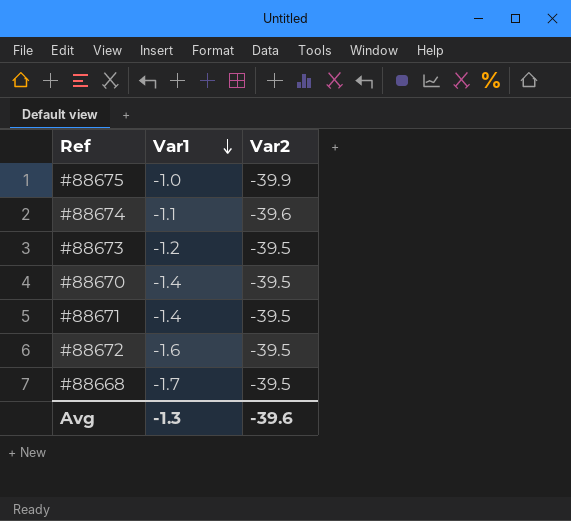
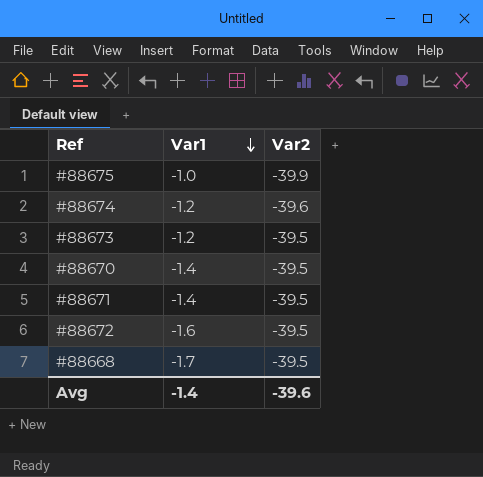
#88674 | Var1: -1.1 -> -1.2
Avg | Var1: -1.3 -> -1.4

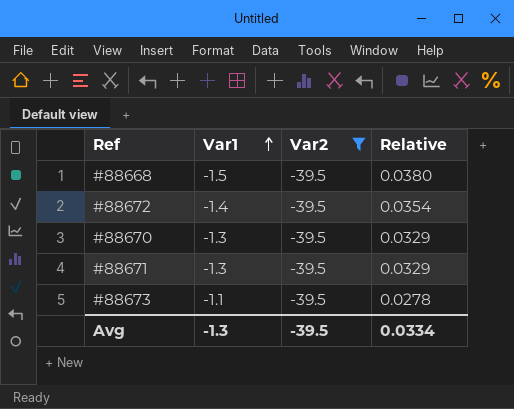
filter: none -> Var2 = -39.5
row order: Var1 descending -> Var1 ascending
column Relative | formula: none -> [Var1] / [Var2]
#88668 | Var1: -1.7 -> -1.5
#88672 | Var1: -1.6 -> -1.4
#88670 | Var1: -1.4 -> -1.3
#88671 | Var1: -1.4 -> -1.3
#88673 | Var1: -1.2 -> -1.1
Avg | Var1: -1.4 -> -1.3
Avg | Var2: -39.6 -> -39.5

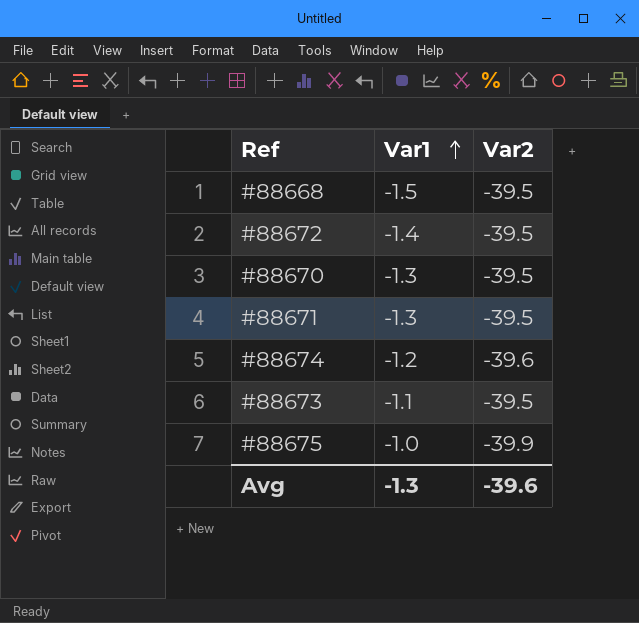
filter: Var2 = -39.5 -> none
column Relative | formula: [Var1] / [Var2] -> none
Avg | Var2: -39.5 -> -39.6

